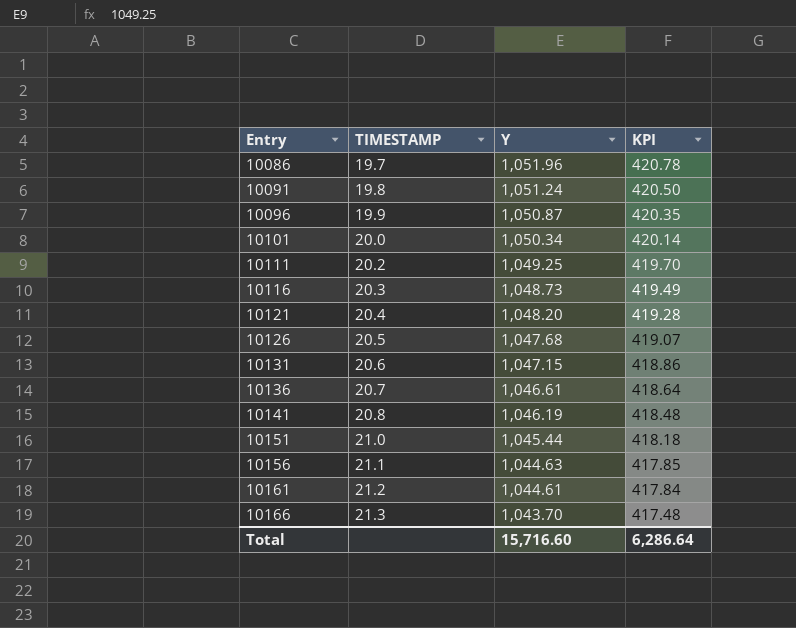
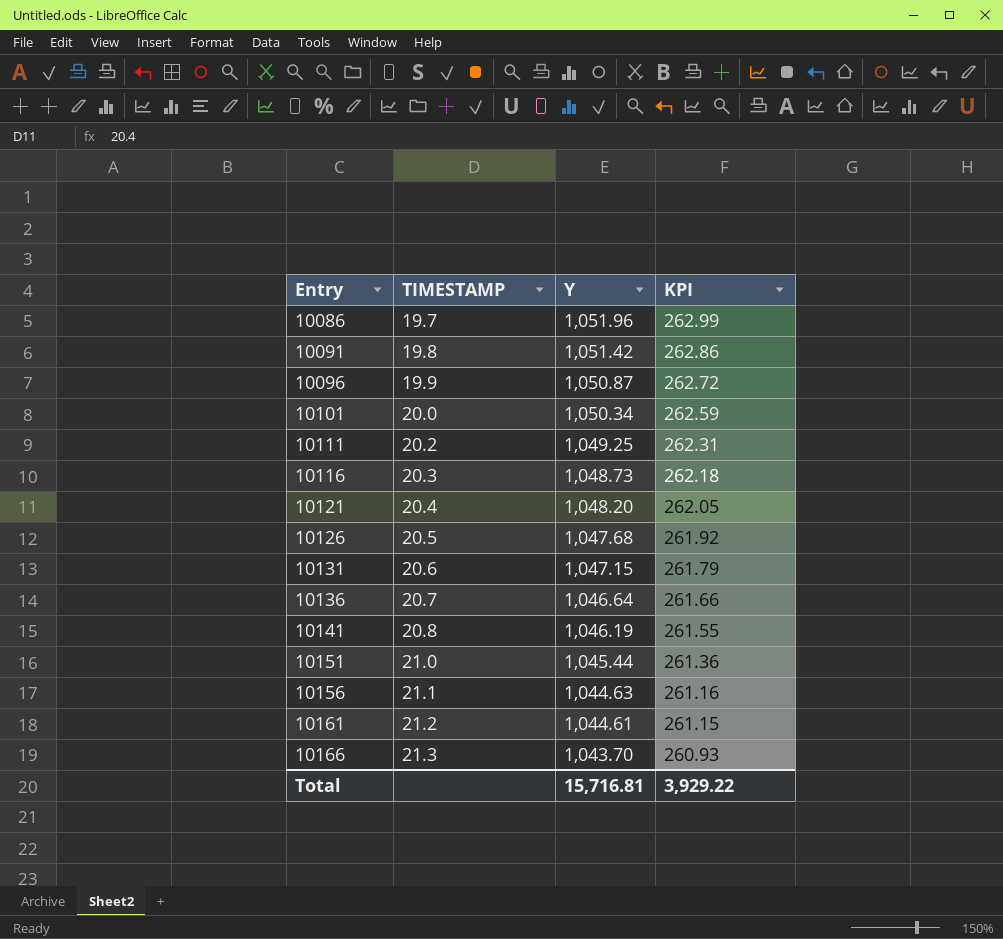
column KPI | formula: [Y] * 0.4 -> [Y] * 0.25
10091 | Y: 1,051.24 -> 1,051.42
10136 | Y: 1,046.61 -> 1,046.64
Total | Y: 15,716.60 -> 15,716.81
Total | KPI: 6,286.64 -> 3,929.22

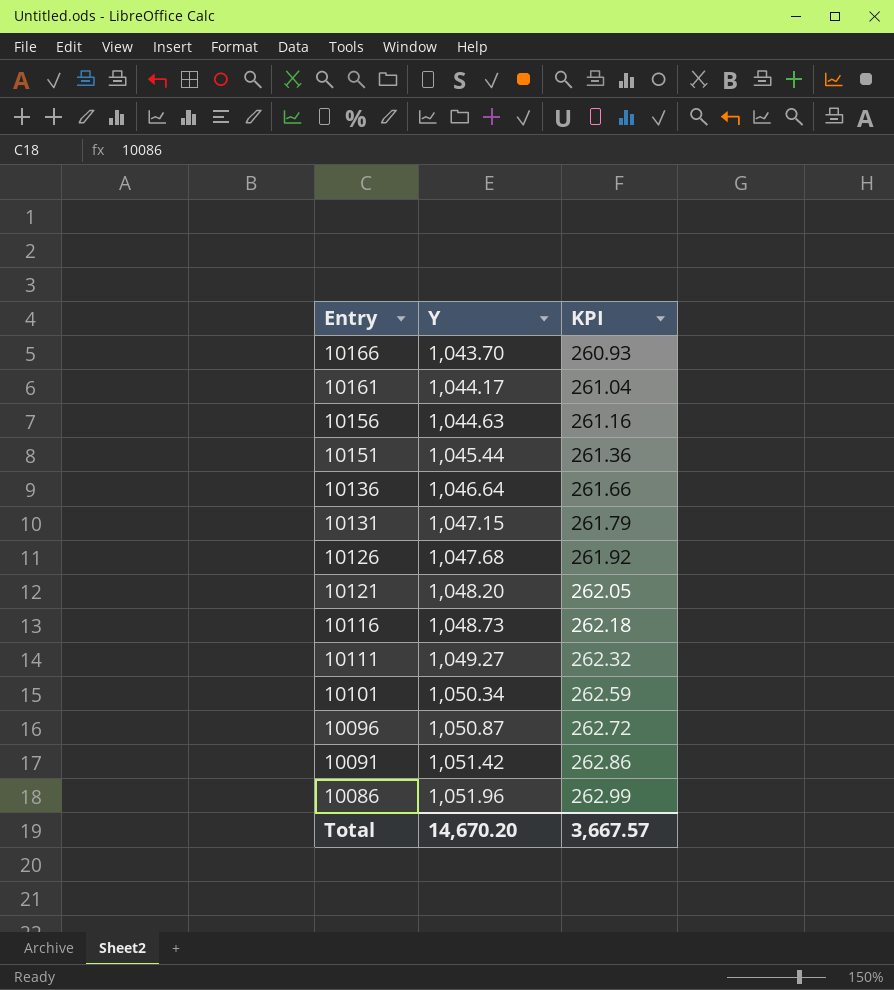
row order: Entry ascending -> Entry descending
column TIMESTAMP | position: 2 -> none
row 10141: 20.8 | 1,046.19 | 261.55 -> none
10161 | Y: 1,044.61 -> 1,044.17
10161 | KPI: 261.15 -> 261.04
10111 | Y: 1,049.25 -> 1,049.27
10111 | KPI: 262.31 -> 262.32
Total | Y: 15,716.81 -> 14,670.20
Total | KPI: 3,929.22 -> 3,667.57

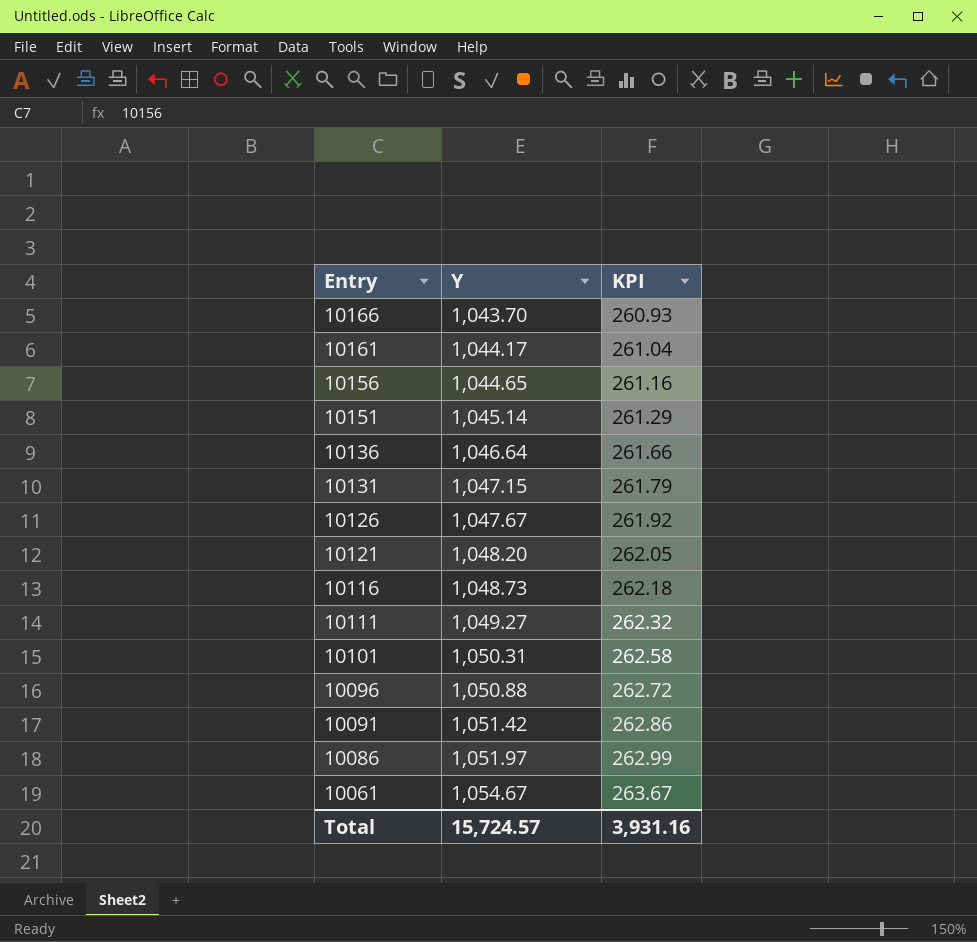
10156 | Y: 1,044.63 -> 1,044.65
10151 | Y: 1,045.44 -> 1,045.14
10151 | KPI: 261.36 -> 261.29
10126 | Y: 1,047.68 -> 1,047.67
10101 | Y: 1,050.34 -> 1,050.31
10101 | KPI: 262.59 -> 262.58
10096 | Y: 1,050.87 -> 1,050.88
10086 | Y: 1,051.96 -> 1,051.97
row 10061: none -> 1,054.67 | 263.67
Total | Y: 14,670.20 -> 15,724.57
Total | KPI: 3,667.57 -> 3,931.16

